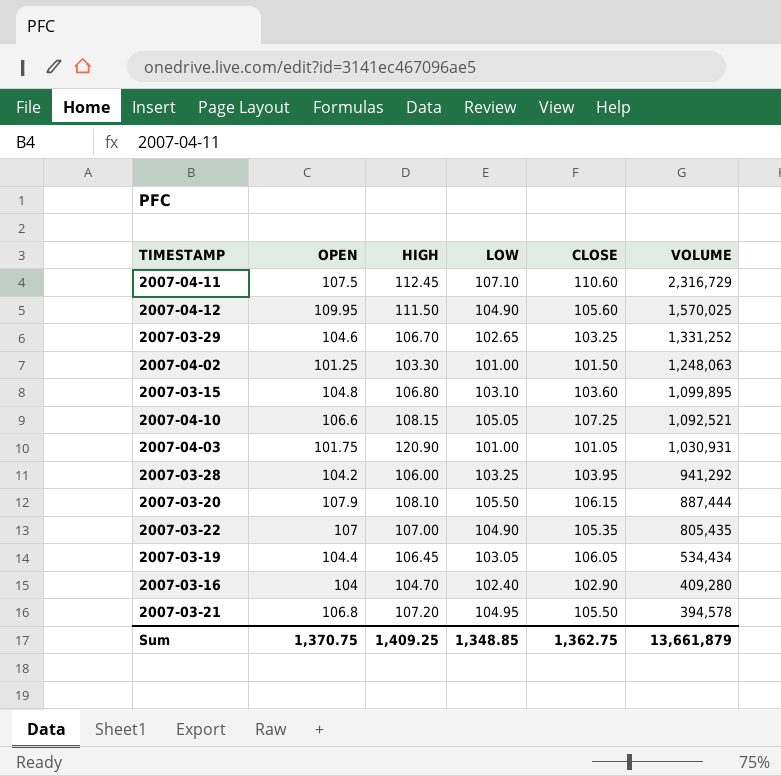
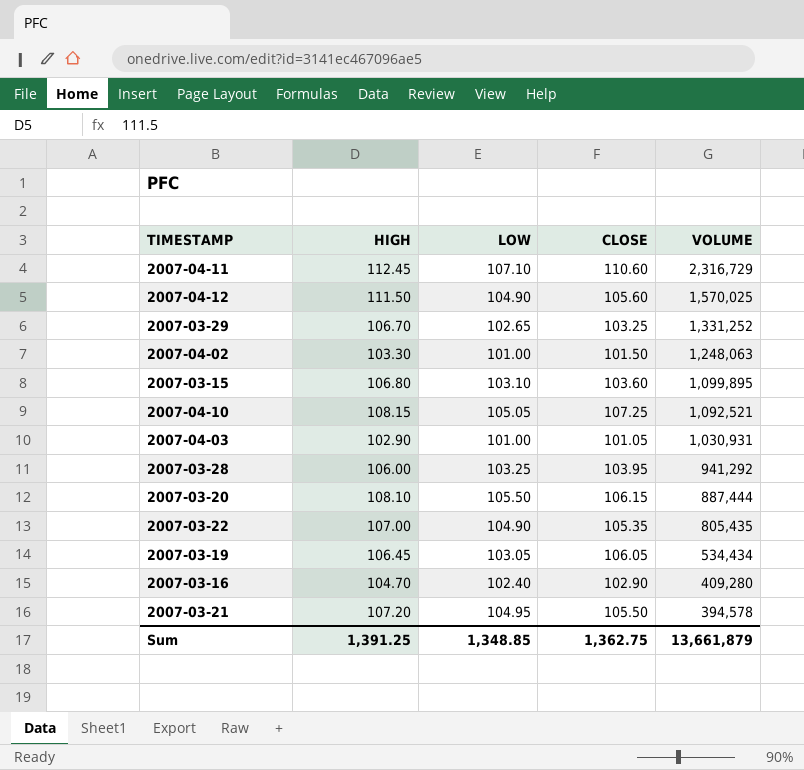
column OPEN | position: 2 -> none
2007-04-03 | HIGH: 120.90 -> 102.90
Sum | HIGH: 1,409.25 -> 1,391.25

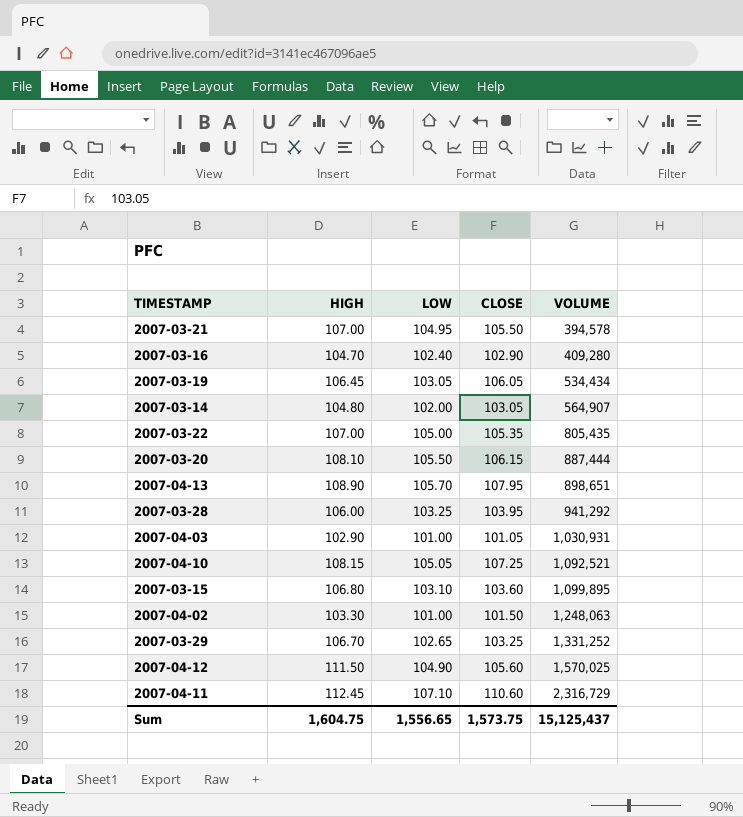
row order: VOLUME descending -> VOLUME ascending
2007-03-21 | HIGH: 107.20 -> 107.00
row 2007-03-14: none -> 104.80 | 102.00 | 103.05 | 564,907
2007-03-22 | LOW: 104.90 -> 105.00
row 2007-04-13: none -> 108.90 | 105.70 | 107.95 | 898,651
Sum | HIGH: 1,391.25 -> 1,604.75
Sum | LOW: 1,348.85 -> 1,556.65
Sum | CLOSE: 1,362.75 -> 1,573.75
Sum | VOLUME: 13,661,879 -> 15,125,437

